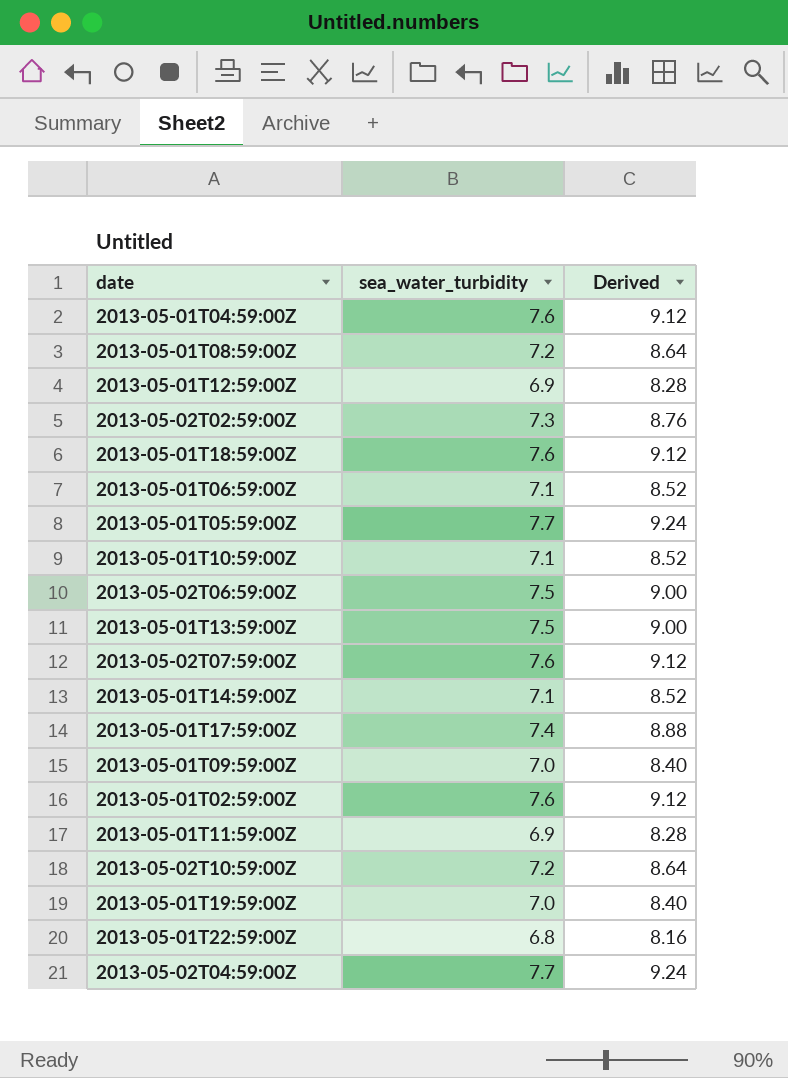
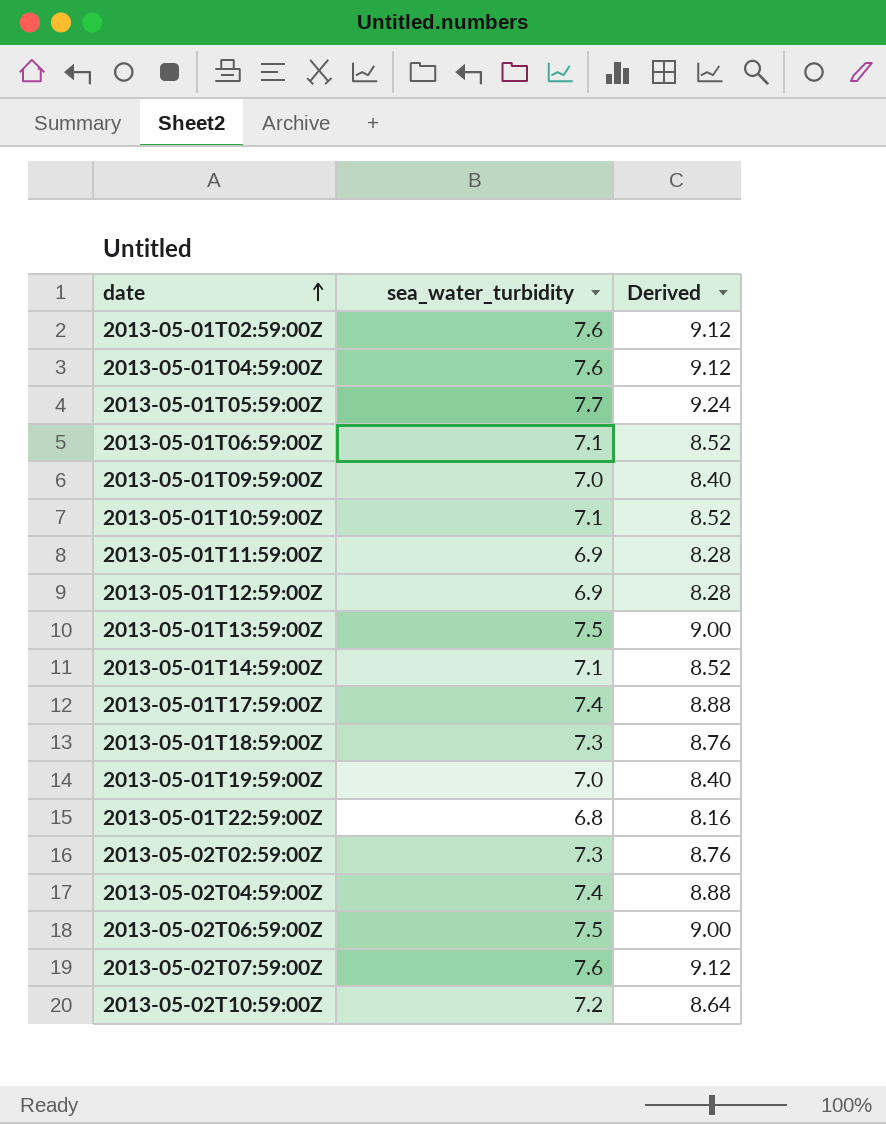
row order: none -> date ascending
row 2013-05-01T08:59:00Z: 7.2 | 8.64 -> none
2013-05-01T18:59:00Z | sea_water_turbidity: 7.6 -> 7.3
2013-05-01T18:59:00Z | Derived: 9.12 -> 8.76
2013-05-02T04:59:00Z | sea_water_turbidity: 7.7 -> 7.4
2013-05-02T04:59:00Z | Derived: 9.24 -> 8.88

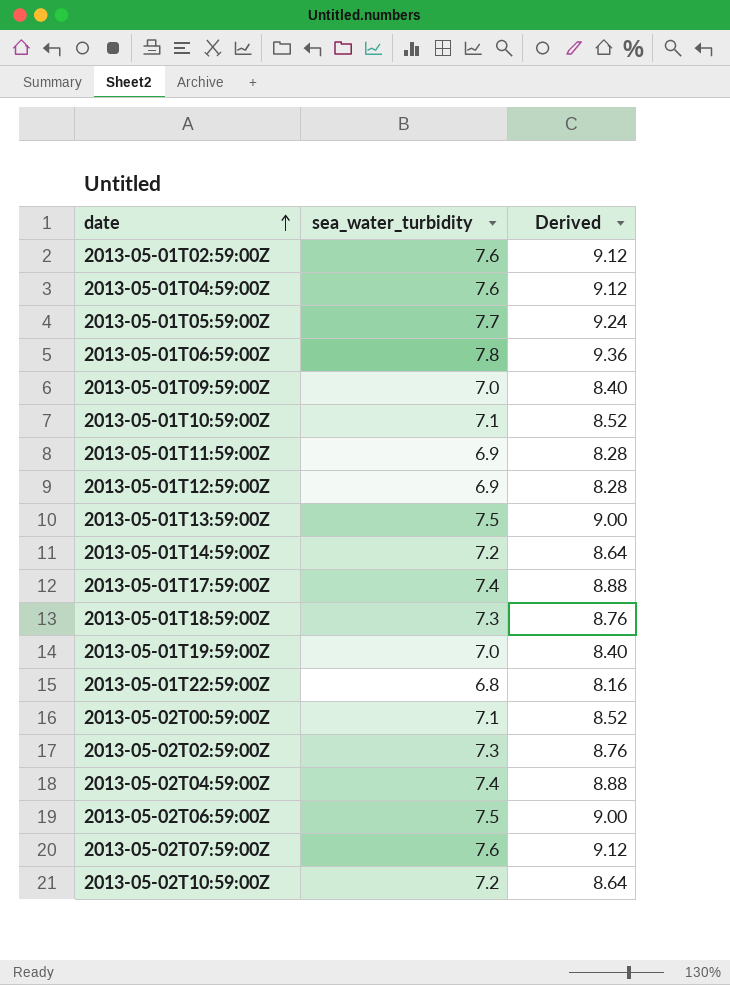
2013-05-01T06:59:00Z | sea_water_turbidity: 7.1 -> 7.8
2013-05-01T06:59:00Z | Derived: 8.52 -> 9.36
2013-05-01T14:59:00Z | sea_water_turbidity: 7.1 -> 7.2
2013-05-01T14:59:00Z | Derived: 8.52 -> 8.64
row 2013-05-02T00:59:00Z: none -> 7.1 | 8.52

